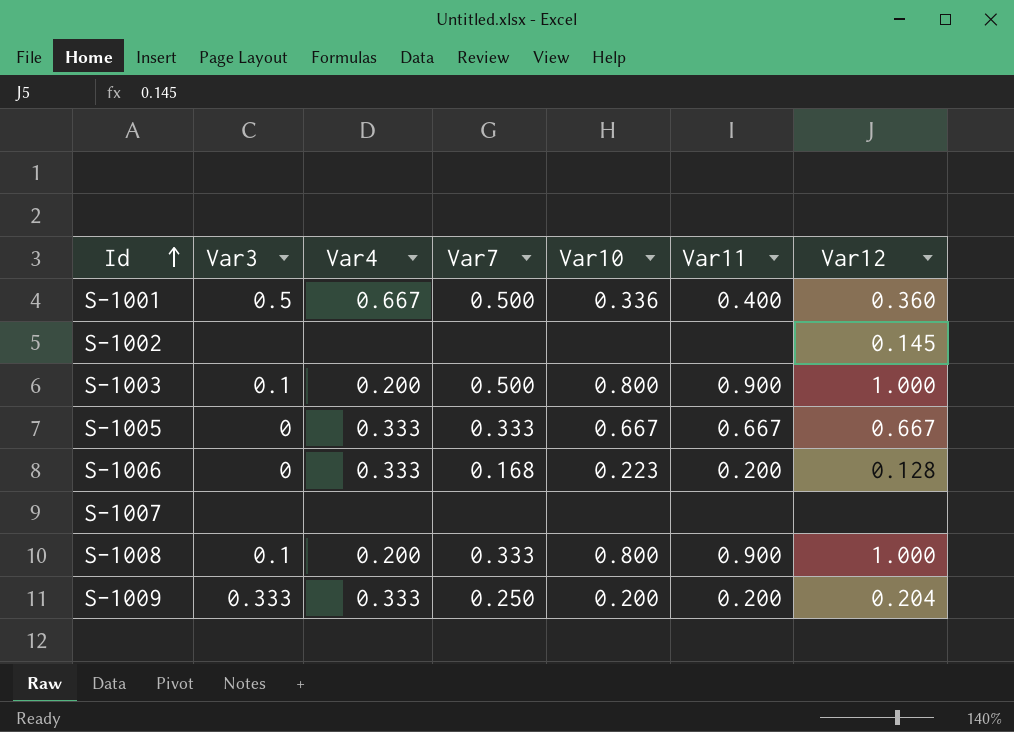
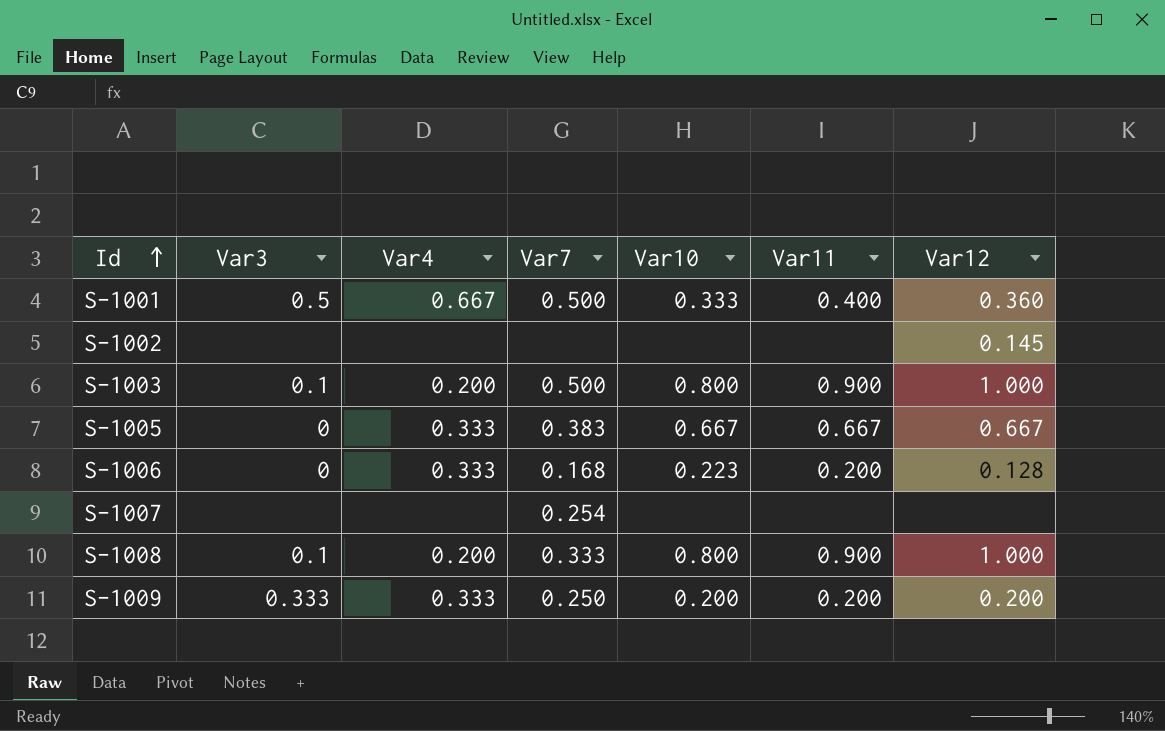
S-1001 | Var10: 0.336 -> 0.333
S-1005 | Var7: 0.333 -> 0.383
S-1007 | Var7: none -> 0.254
S-1009 | Var12: 0.204 -> 0.200

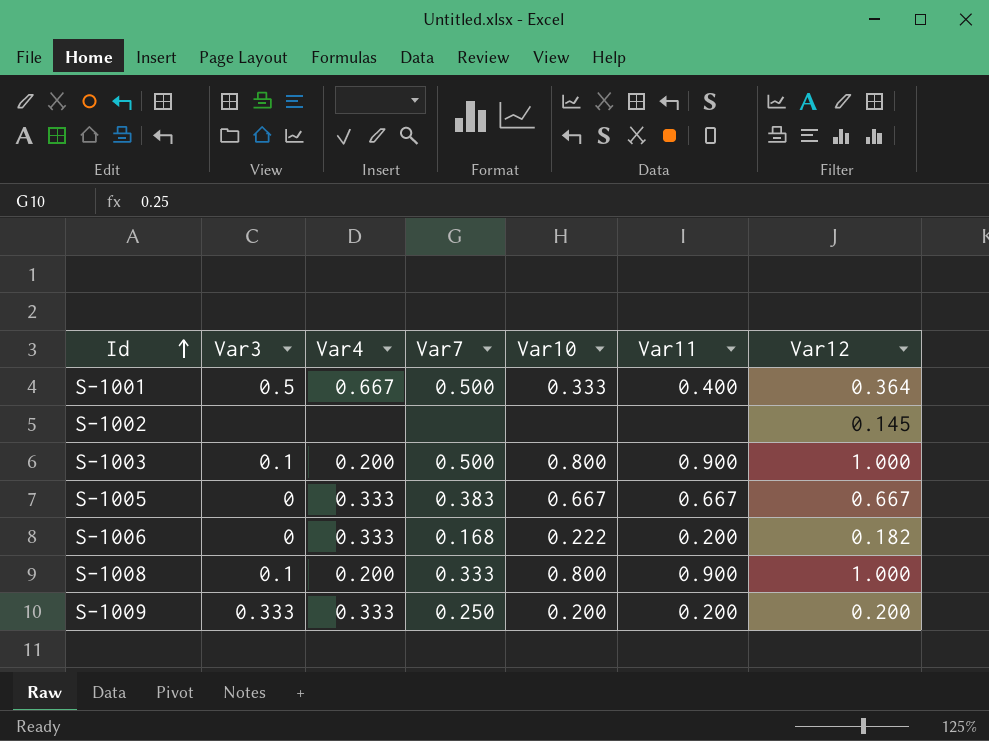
row S-1007: none | none | 0.254 | none | none | none -> none
S-1001 | Var12: 0.360 -> 0.364
S-1006 | Var10: 0.223 -> 0.222
S-1006 | Var12: 0.128 -> 0.182

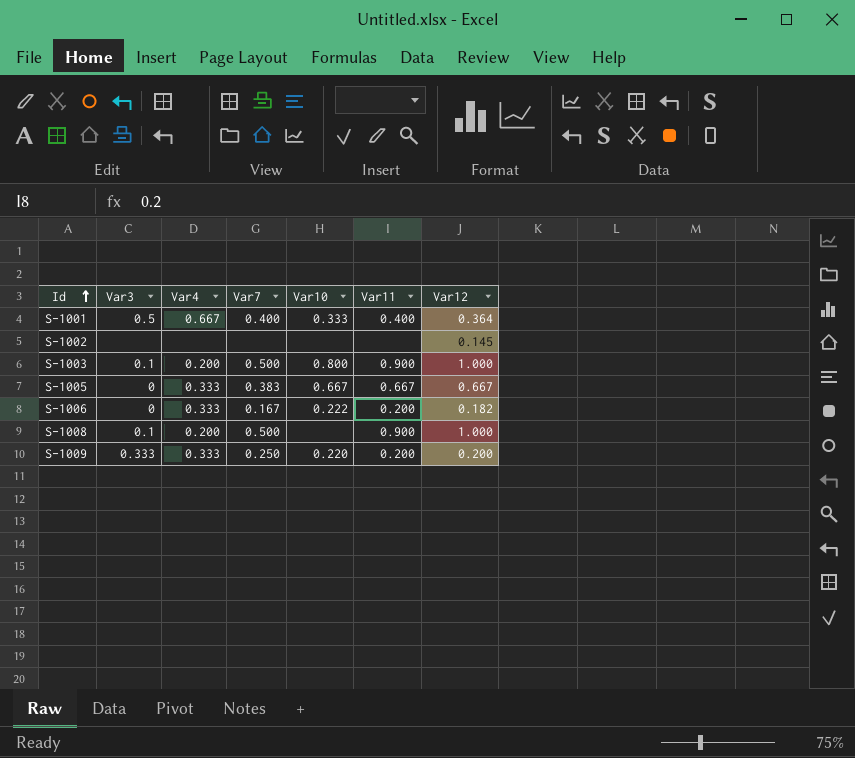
S-1001 | Var7: 0.500 -> 0.400
S-1006 | Var7: 0.168 -> 0.167
S-1008 | Var7: 0.333 -> 0.500
S-1008 | Var10: 0.800 -> none
S-1009 | Var10: 0.200 -> 0.220

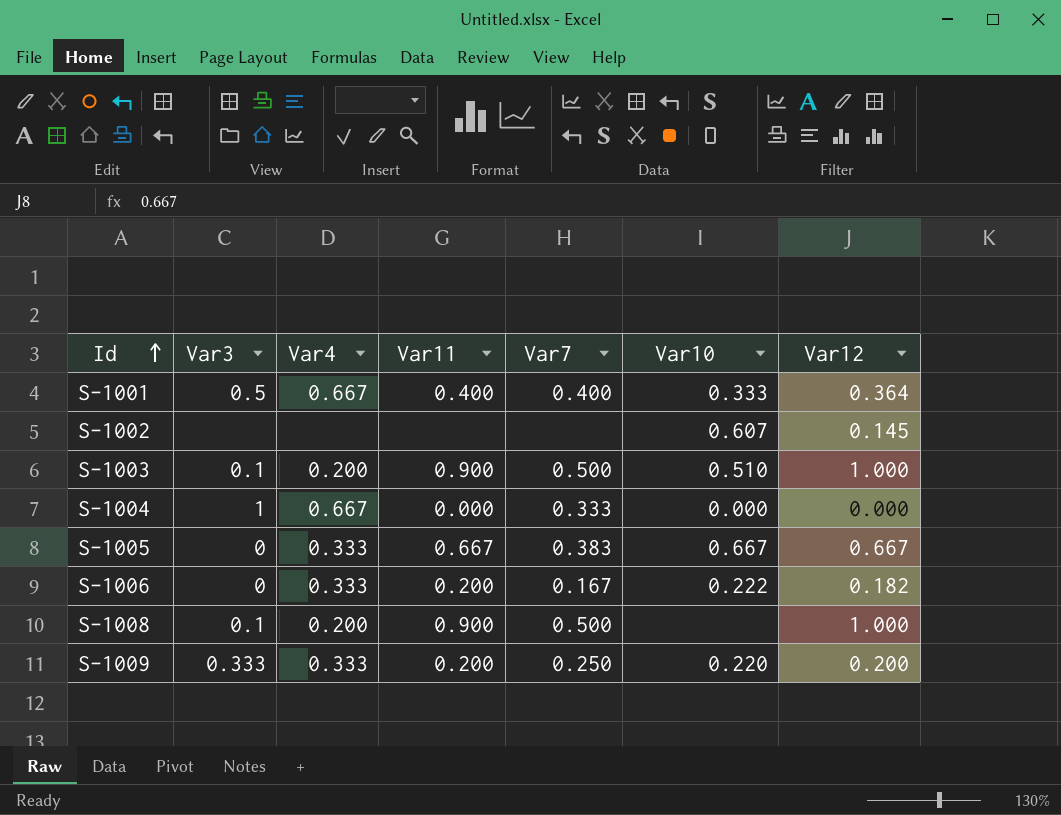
column Var11 | position: 6 -> 4
S-1002 | Var10: none -> 0.607
S-1003 | Var10: 0.800 -> 0.510
row S-1004: none -> 1 | 0.667 | 0.000 | 0.333 | 0.000 | 0.000

